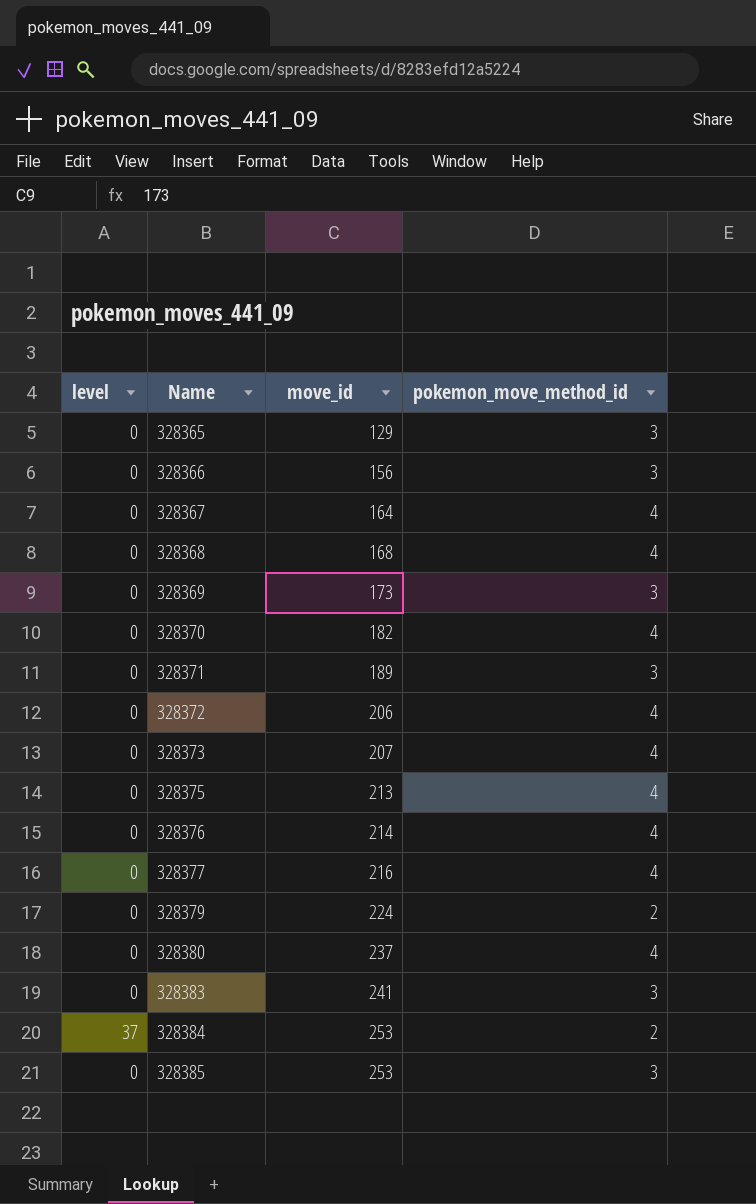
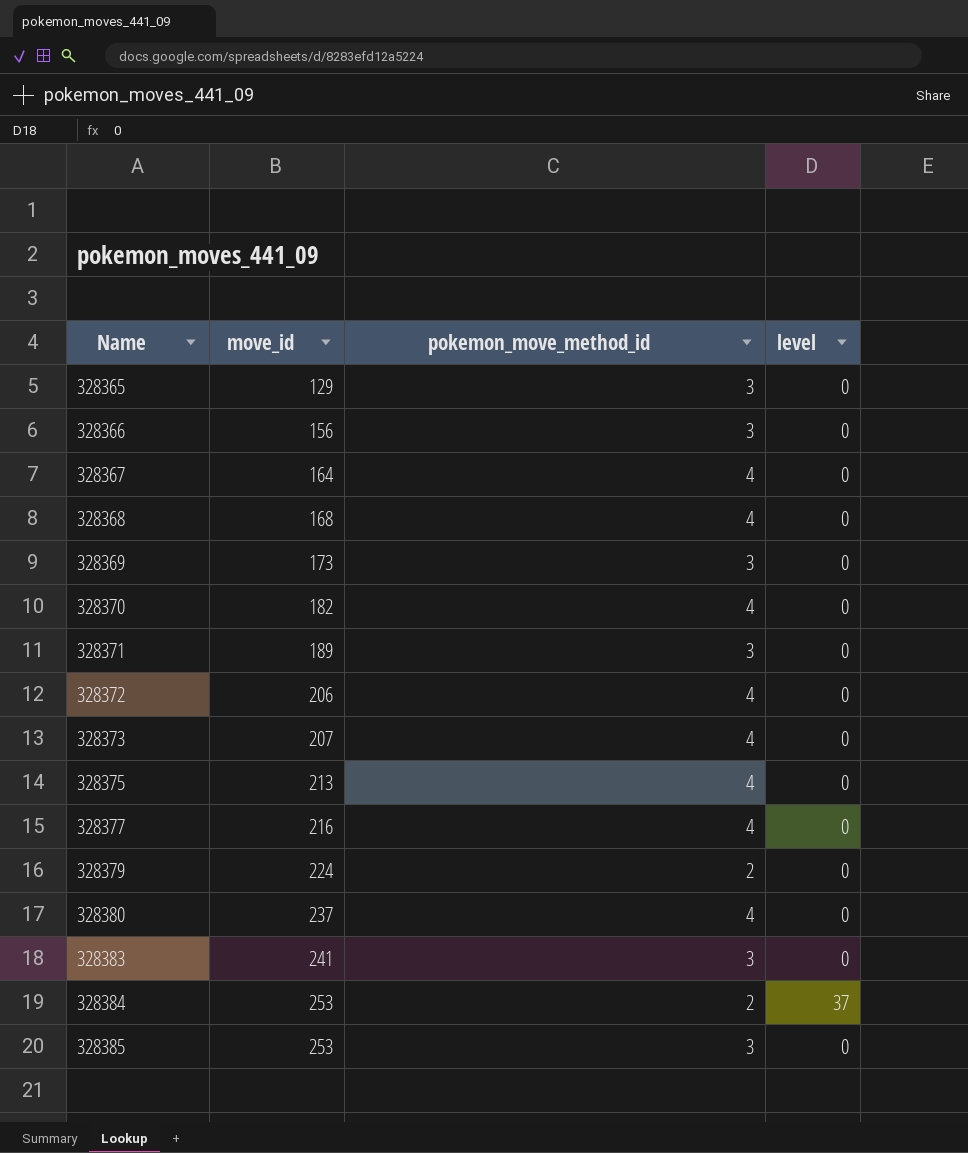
column level | position: 1 -> 4
row 328376: 0 | 214 | 4 -> none

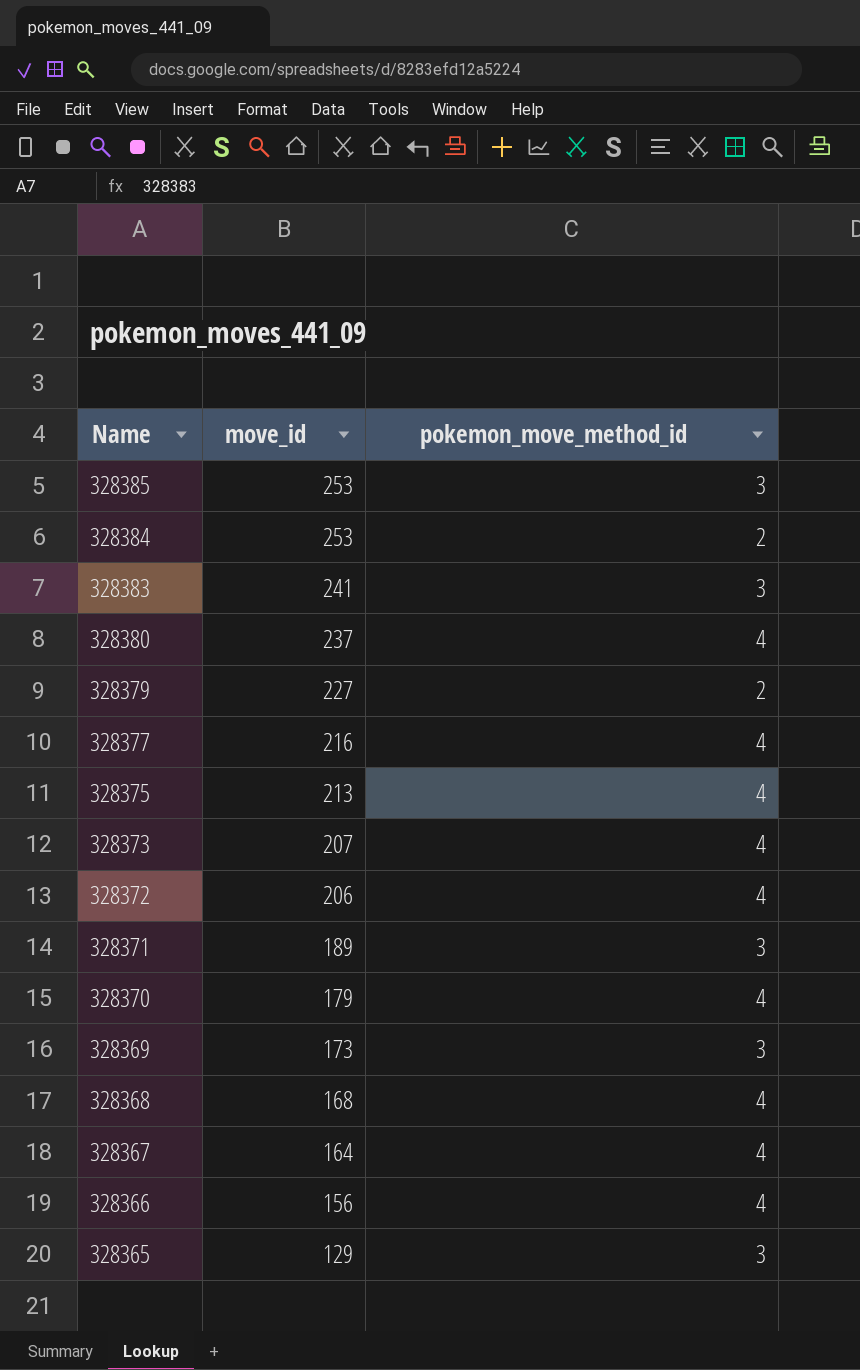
row order: Name ascending -> Name descending
column level | position: 4 -> none
328379 | move_id: 224 -> 227
328370 | move_id: 182 -> 179
328366 | pokemon_move_method_id: 3 -> 4

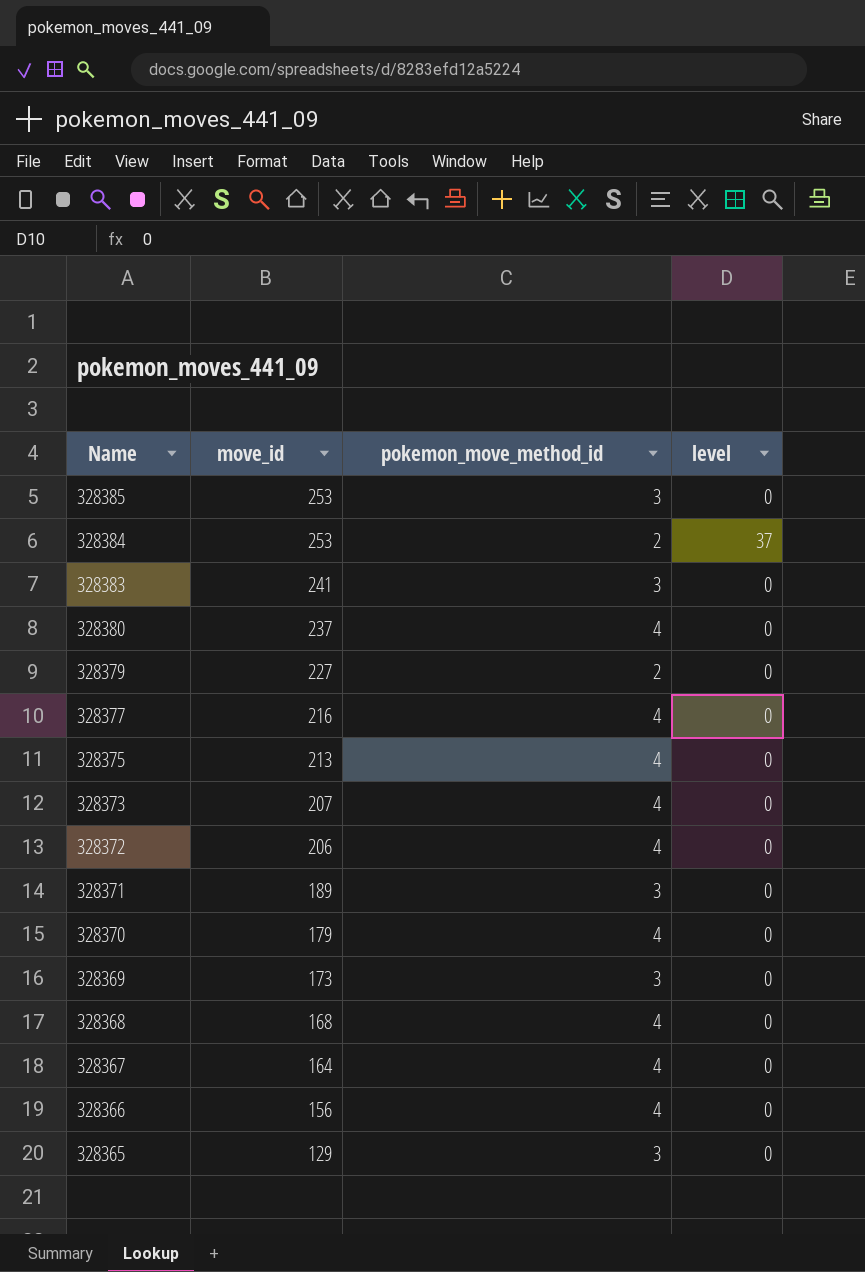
column level | position: none -> 4

